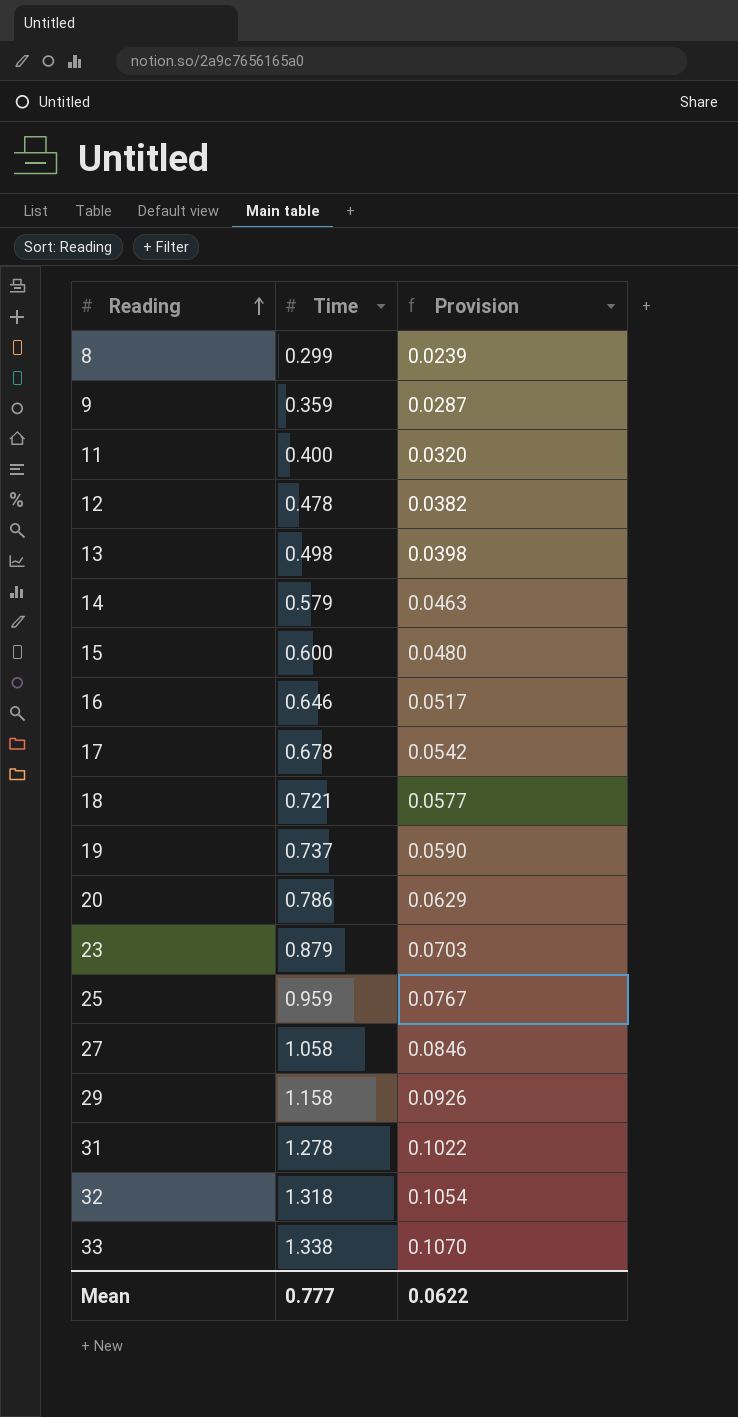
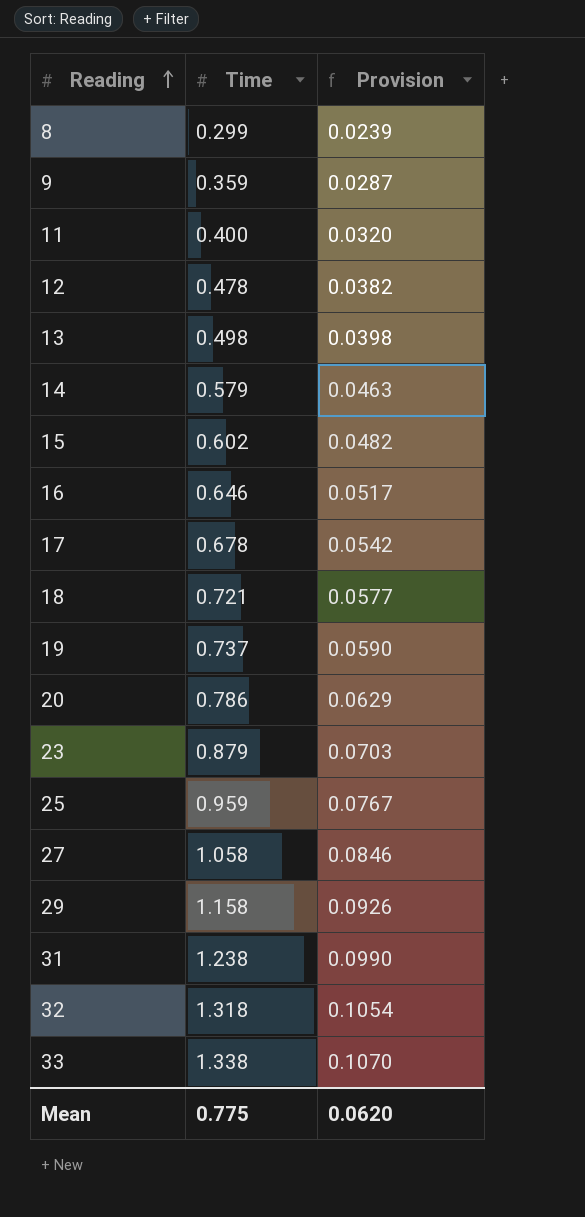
15 | Time: 0.600 -> 0.602
15 | Provision: 0.0480 -> 0.0482
31 | Time: 1.278 -> 1.238
31 | Provision: 0.1022 -> 0.0990
Mean | Time: 0.777 -> 0.775
Mean | Provision: 0.0622 -> 0.0620

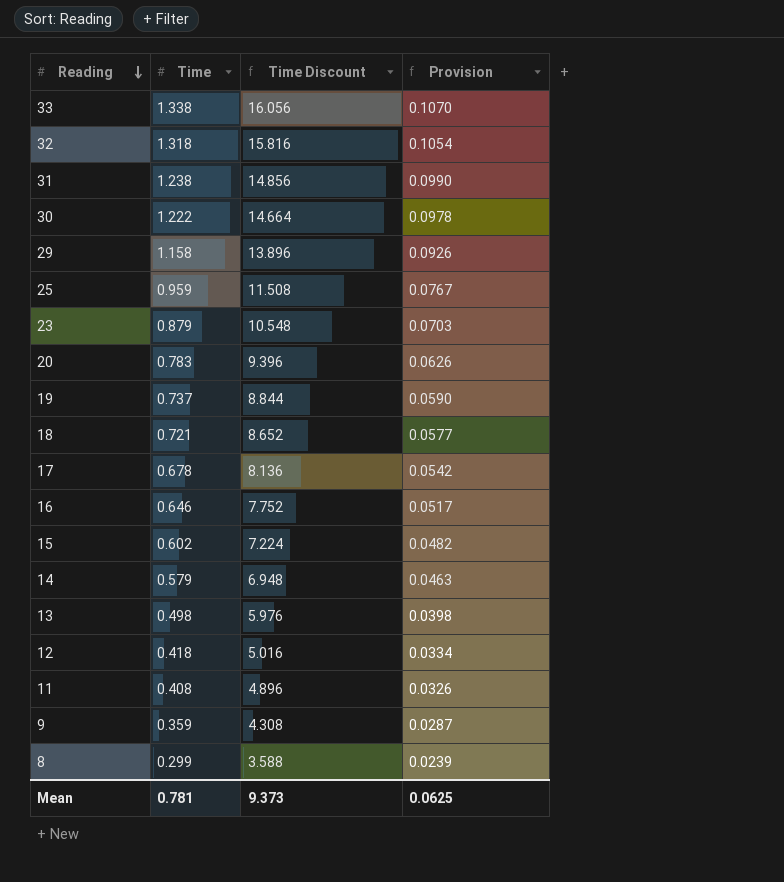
row order: Reading ascending -> Reading descending
column Time Discount | formula: none -> [Time] * 12
row 27: 1.058 | 0.0846 -> none
row 30: none -> 1.222 | 14.664 | 0.0978
20 | Time: 0.786 -> 0.783
20 | Provision: 0.0629 -> 0.0626
12 | Time: 0.478 -> 0.418
12 | Provision: 0.0382 -> 0.0334
11 | Time: 0.400 -> 0.408
11 | Provision: 0.0320 -> 0.0326
Mean | Time: 0.775 -> 0.781
Mean | Provision: 0.0620 -> 0.0625

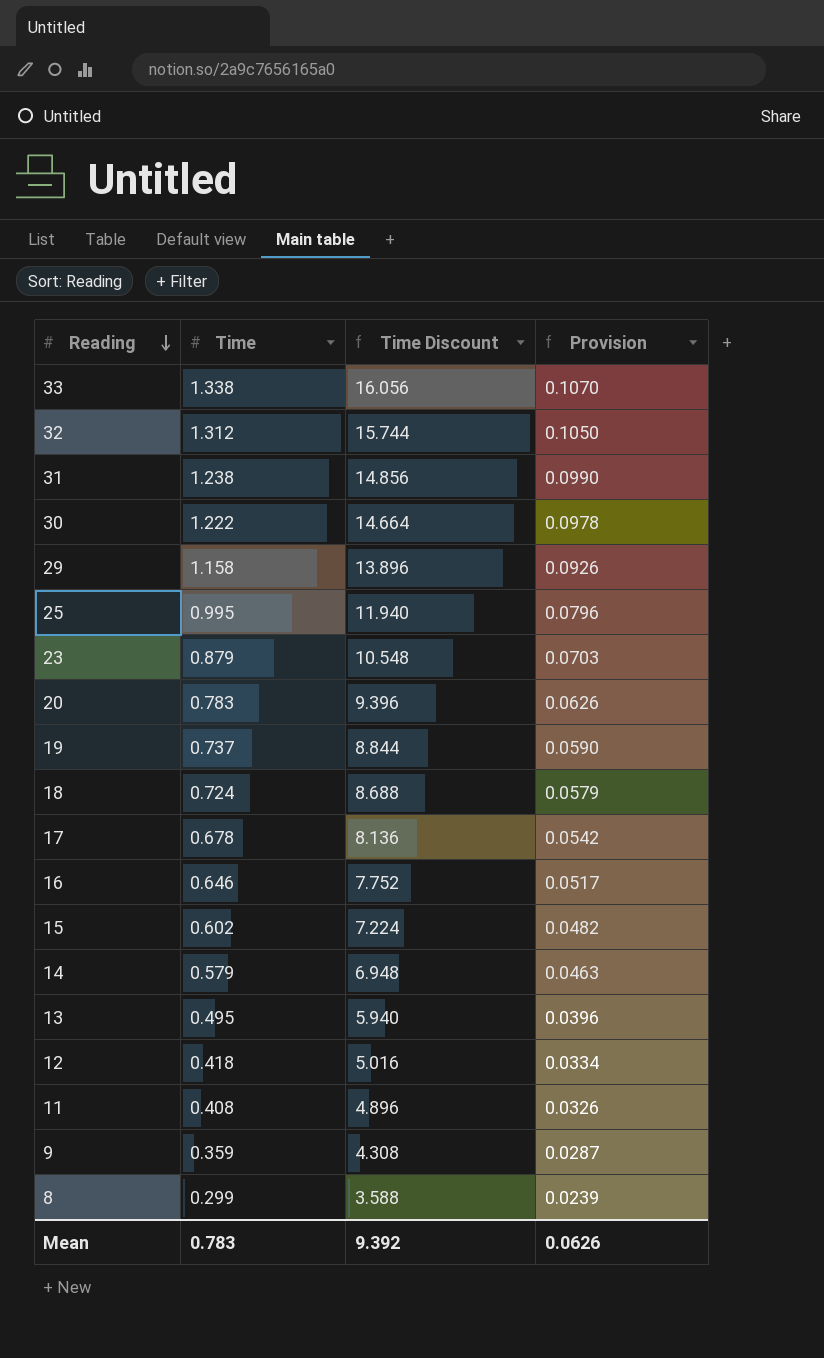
32 | Time: 1.318 -> 1.312
32 | Time Discount: 15.816 -> 15.744
32 | Provision: 0.1054 -> 0.1050
25 | Time: 0.959 -> 0.995
25 | Time Discount: 11.508 -> 11.940
25 | Provision: 0.0767 -> 0.0796
18 | Time: 0.721 -> 0.724
18 | Time Discount: 8.652 -> 8.688
18 | Provision: 0.0577 -> 0.0579
13 | Time: 0.498 -> 0.495
13 | Time Discount: 5.976 -> 5.940
13 | Provision: 0.0398 -> 0.0396
Mean | Time: 0.781 -> 0.783
Mean | Time Discount: 9.373 -> 9.392
Mean | Provision: 0.0625 -> 0.0626

